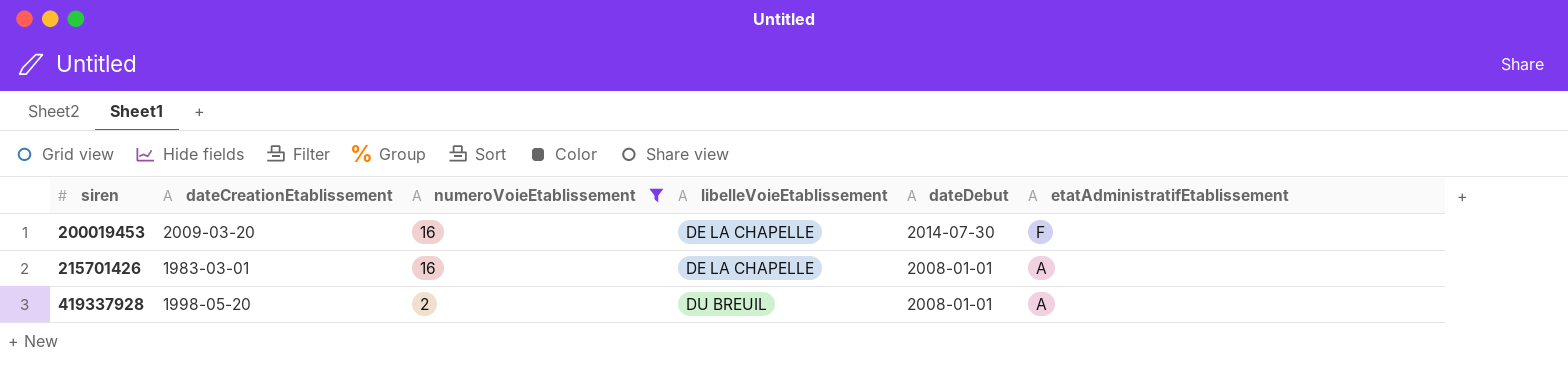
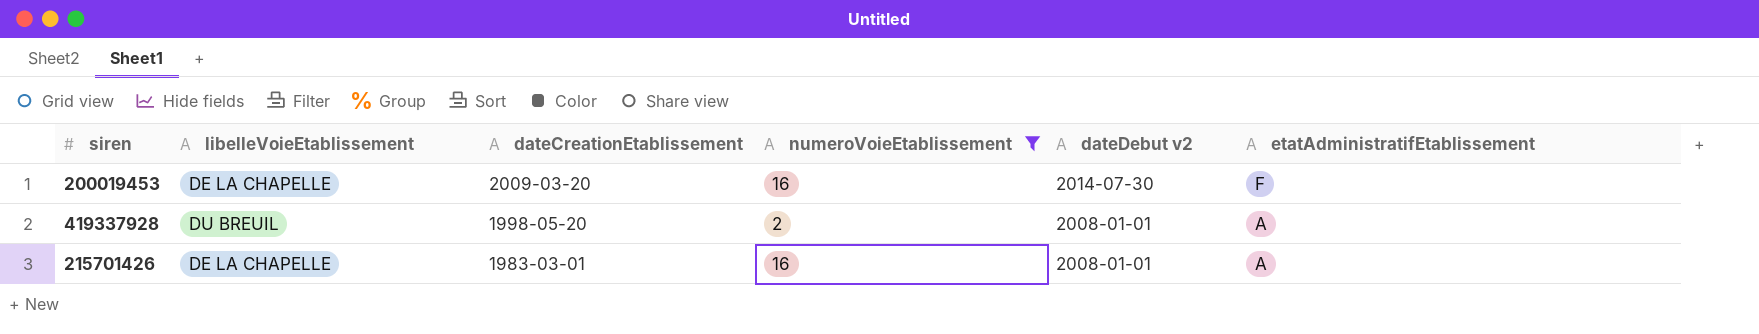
row order: siren ascending -> dateCreationEtablissement descending
column libelleVoieEtablissement | position: 4 -> 2
column name: dateDebut -> dateDebut v2

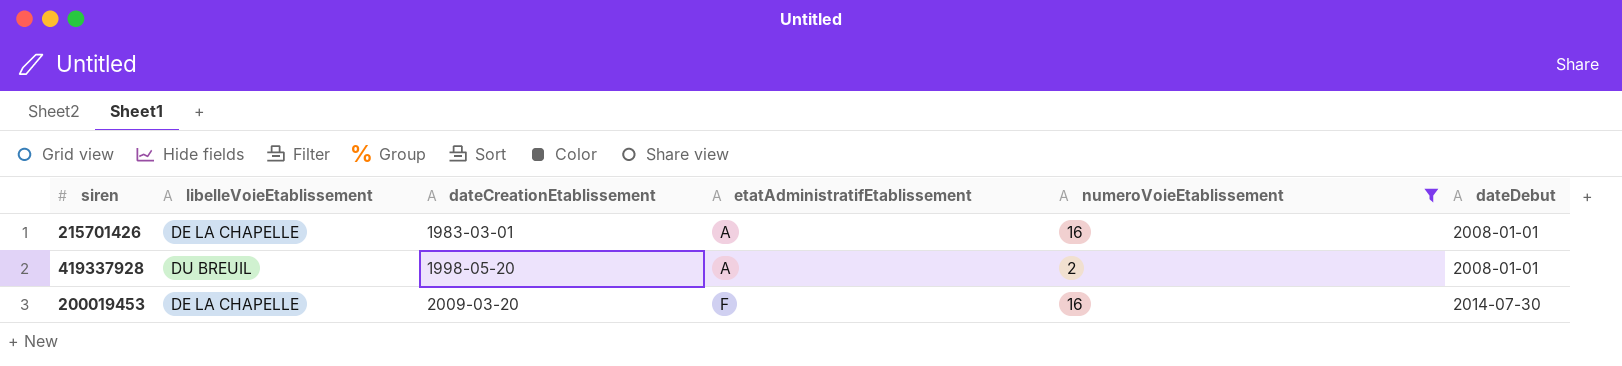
row order: dateCreationEtablissement descending -> dateCreationEtablissement ascending
column etatAdministratifEtablissement | position: 6 -> 4
column name: dateDebut v2 -> dateDebut

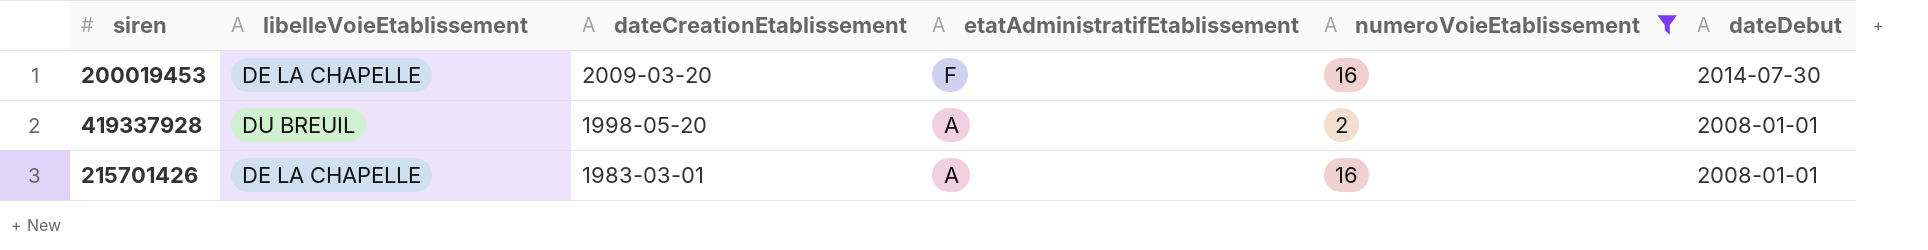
row order: dateCreationEtablissement ascending -> dateCreationEtablissement descending

